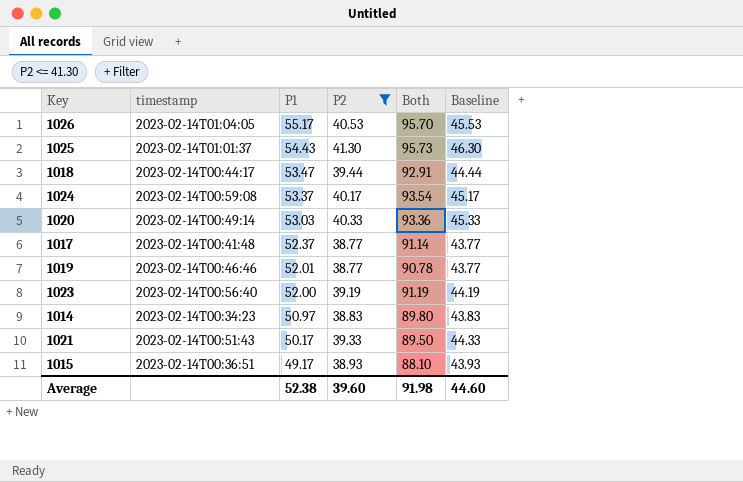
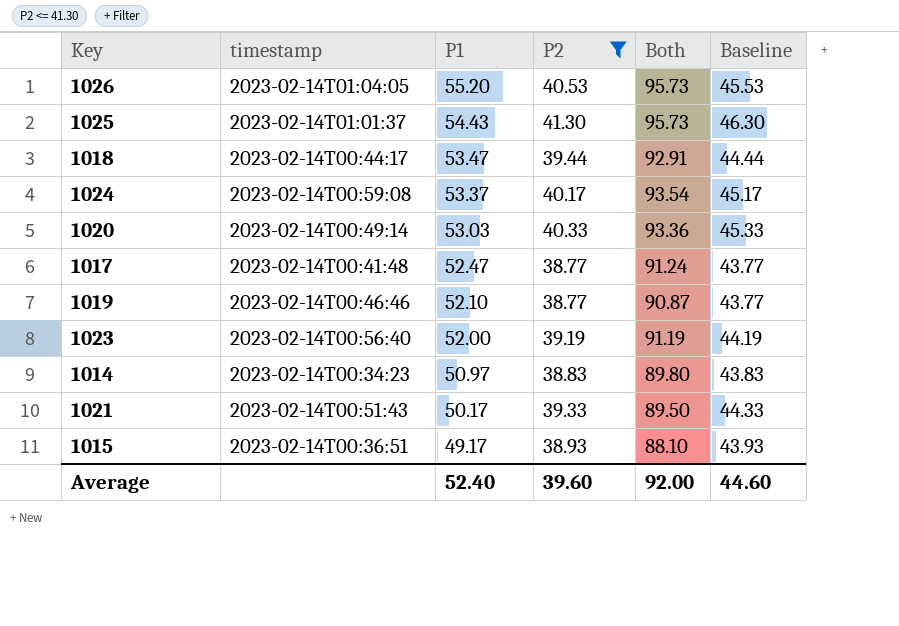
1026 | P1: 55.17 -> 55.20
1026 | Both: 95.70 -> 95.73
1017 | P1: 52.37 -> 52.47
1017 | Both: 91.14 -> 91.24
1019 | P1: 52.01 -> 52.10
1019 | Both: 90.78 -> 90.87
Average | P1: 52.38 -> 52.40
Average | Both: 91.98 -> 92.00

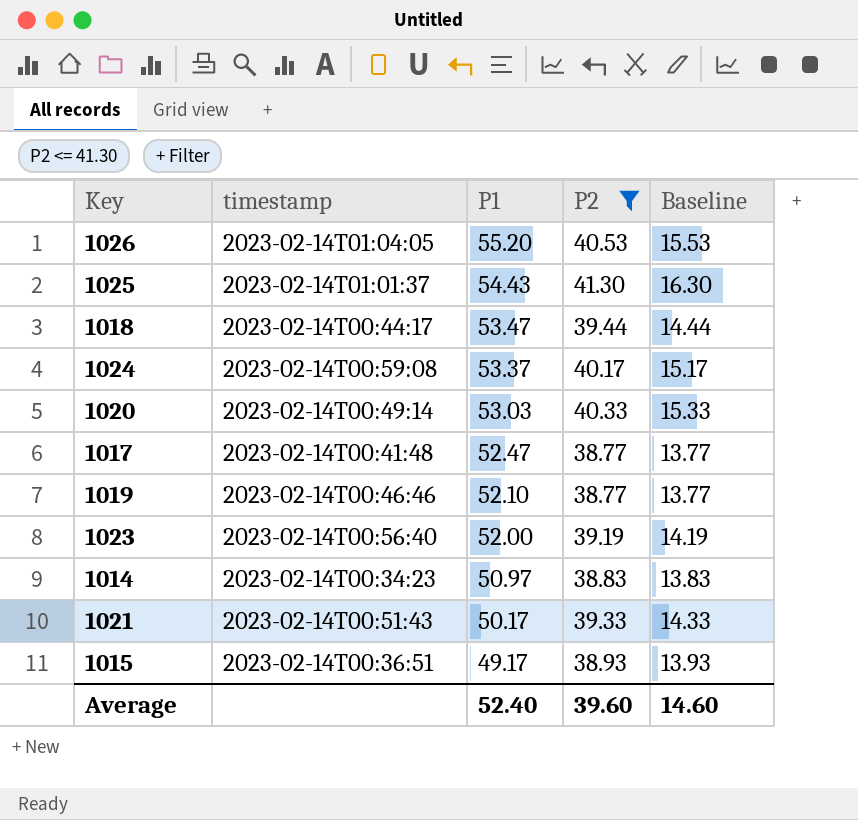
column Both | formula: [P1] + [P2] -> none
column Baseline | formula: [P2] + 5 -> [P2] - 25
Average | Baseline: 44.60 -> 14.60

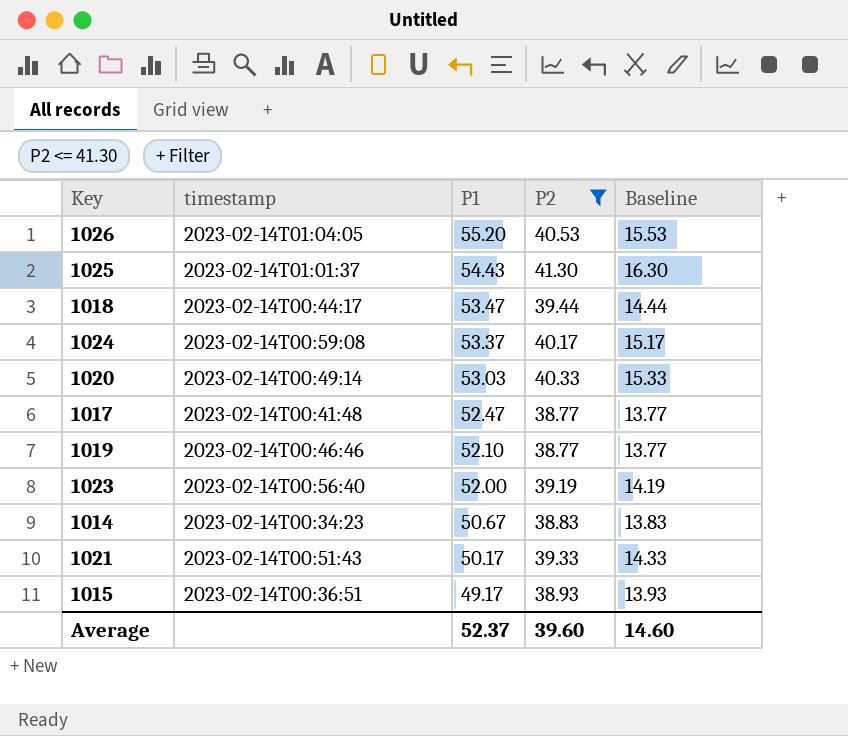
1014 | P1: 50.97 -> 50.67
Average | P1: 52.40 -> 52.37

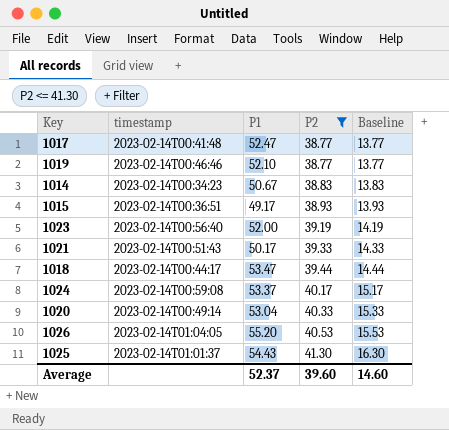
row order: P1 descending -> P2 ascending
1020 | P1: 53.03 -> 53.04

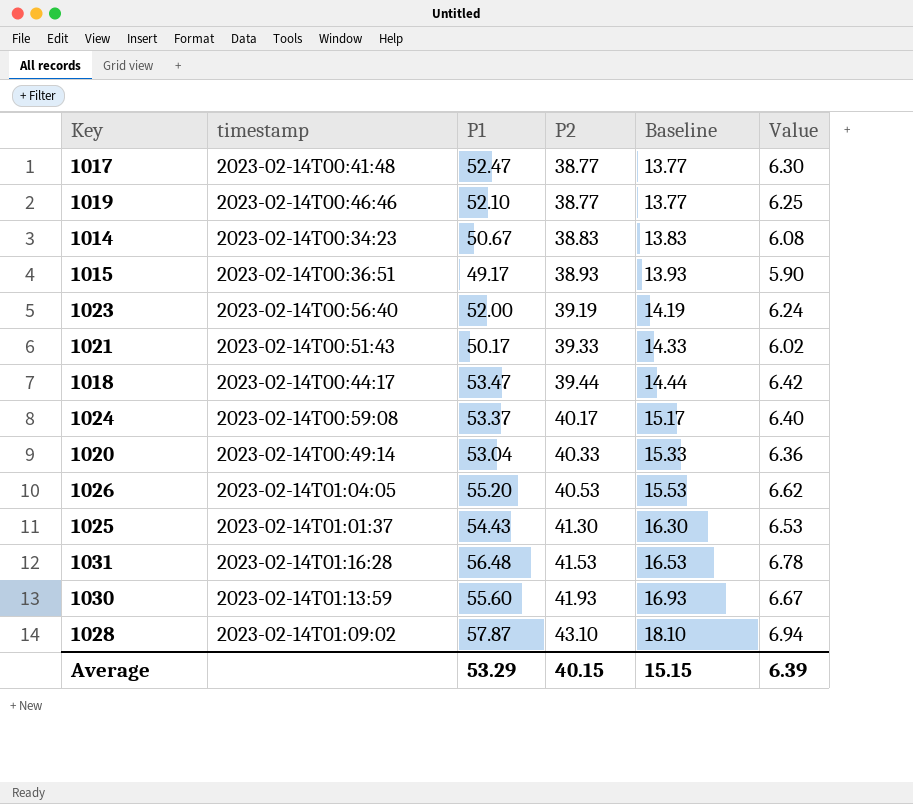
filter: P2 <= 41.30 -> none
column Value | formula: none -> [P1] * 0.12
Average | P1: 52.37 -> 53.29
Average | P2: 39.60 -> 40.15
Average | Baseline: 14.60 -> 15.15

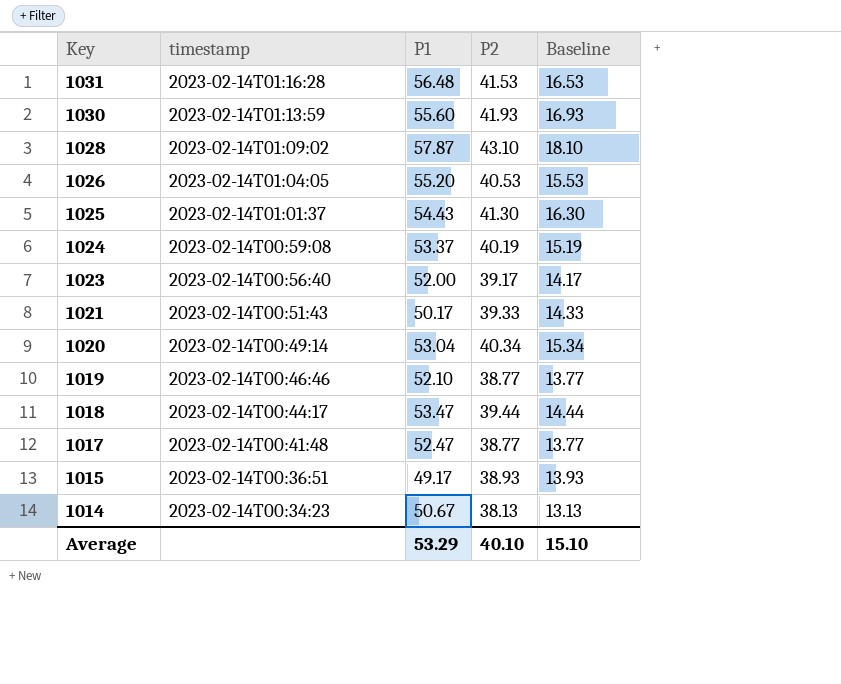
row order: P2 ascending -> Key descending
column Value | formula: [P1] * 0.12 -> none
1024 | P2: 40.17 -> 40.19
1024 | Baseline: 15.17 -> 15.19
1023 | P2: 39.19 -> 39.17
1023 | Baseline: 14.19 -> 14.17
1020 | P2: 40.33 -> 40.34
1020 | Baseline: 15.33 -> 15.34
1014 | P2: 38.83 -> 38.13
1014 | Baseline: 13.83 -> 13.13
Average | P2: 40.15 -> 40.10
Average | Baseline: 15.15 -> 15.10

